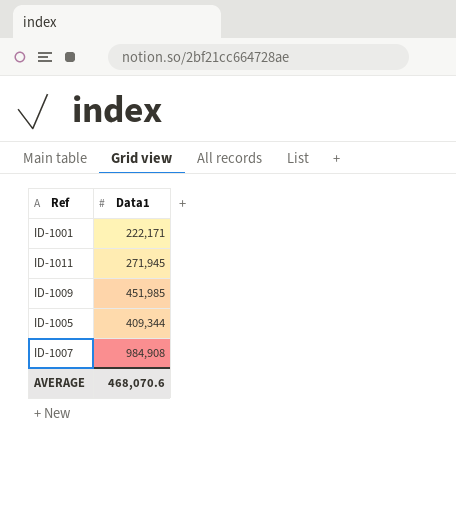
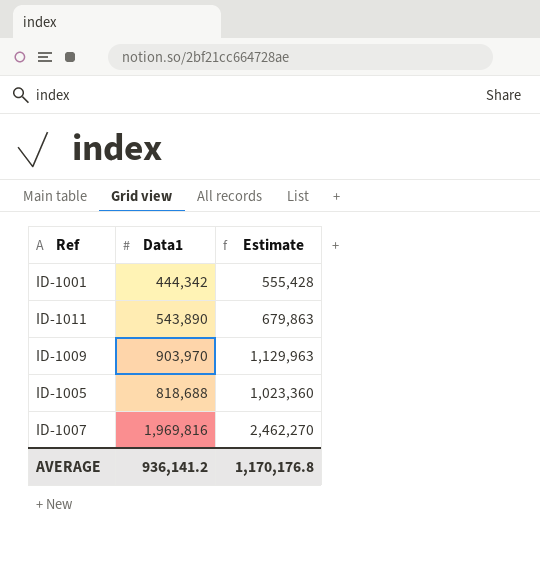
column Estimate | formula: none -> [Data1] * 1.25
ID-1001 | Data1: 222,171 -> 444,342
ID-1011 | Data1: 271,945 -> 543,890
ID-1009 | Data1: 451,985 -> 903,970
ID-1005 | Data1: 409,344 -> 818,688
ID-1007 | Data1: 984,908 -> 1,969,816
AVERAGE | Data1: 468,070.6 -> 936,141.2

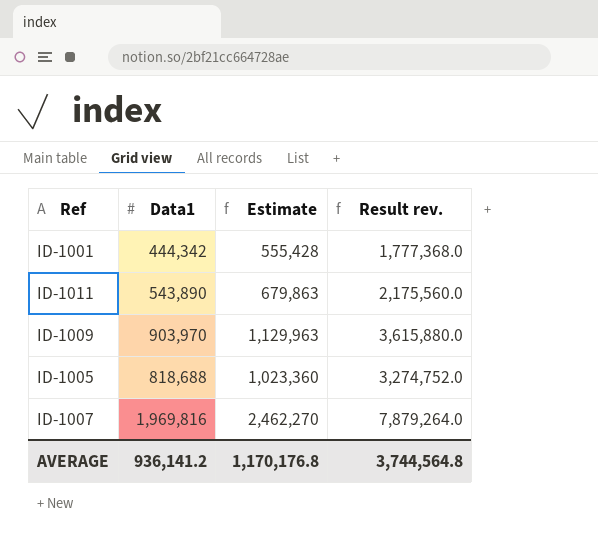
column Result rev. | formula: none -> [Data1] * 4

